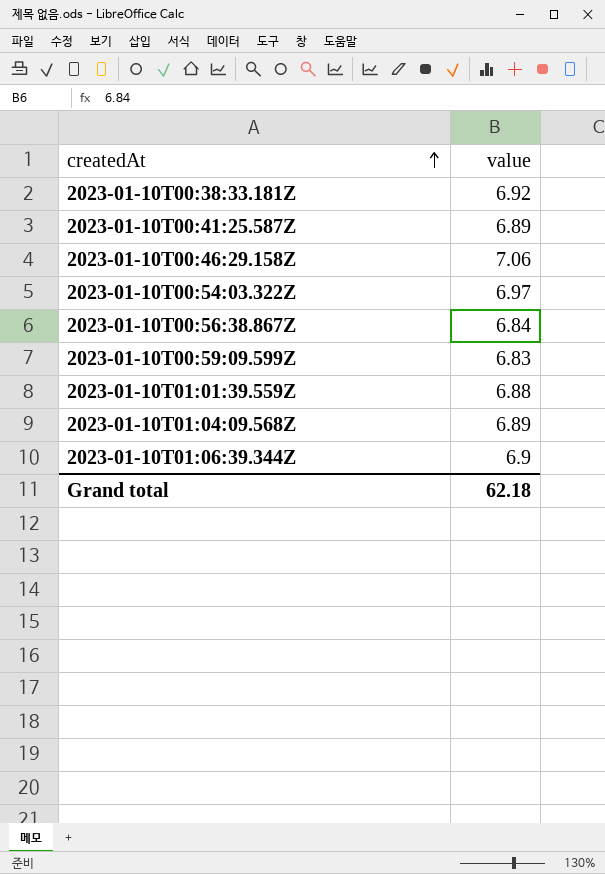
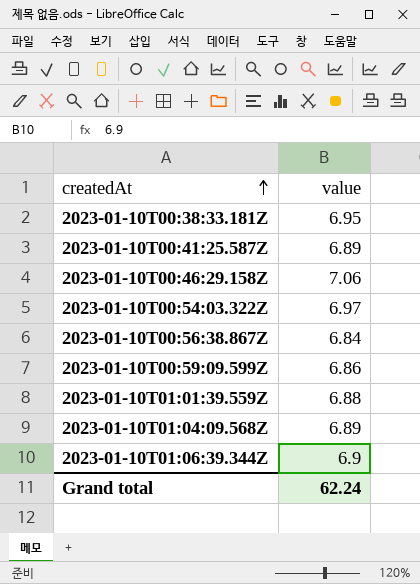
2023-01-10T00:38:33.181Z | value: 6.92 -> 6.95
2023-01-10T00:59:09.599Z | value: 6.83 -> 6.86
Grand total | value: 62.18 -> 62.24

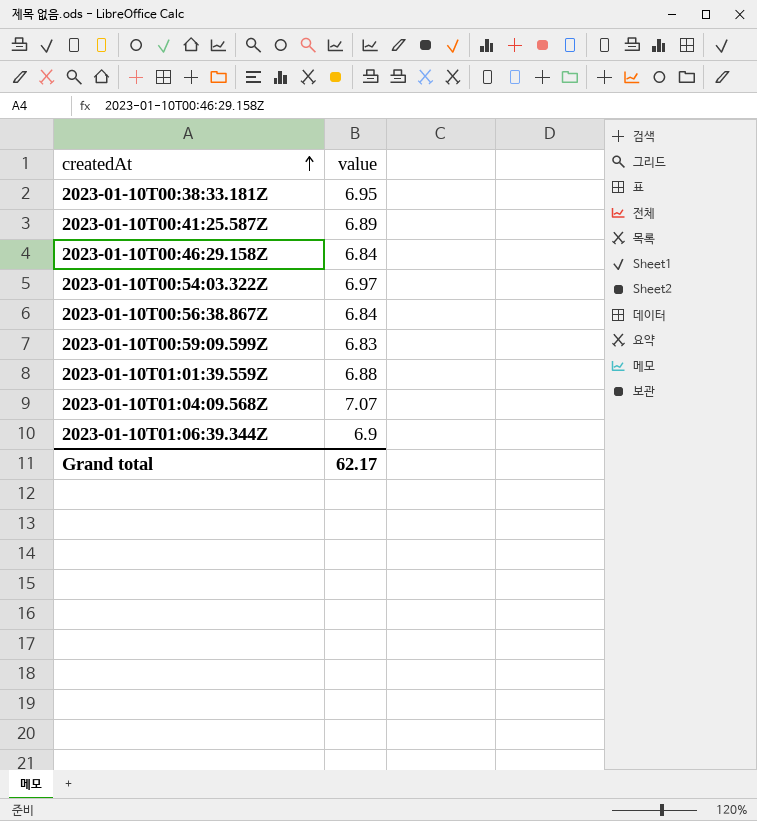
2023-01-10T00:46:29.158Z | value: 7.06 -> 6.84
2023-01-10T00:59:09.599Z | value: 6.86 -> 6.83
2023-01-10T01:04:09.568Z | value: 6.89 -> 7.07
Grand total | value: 62.24 -> 62.17

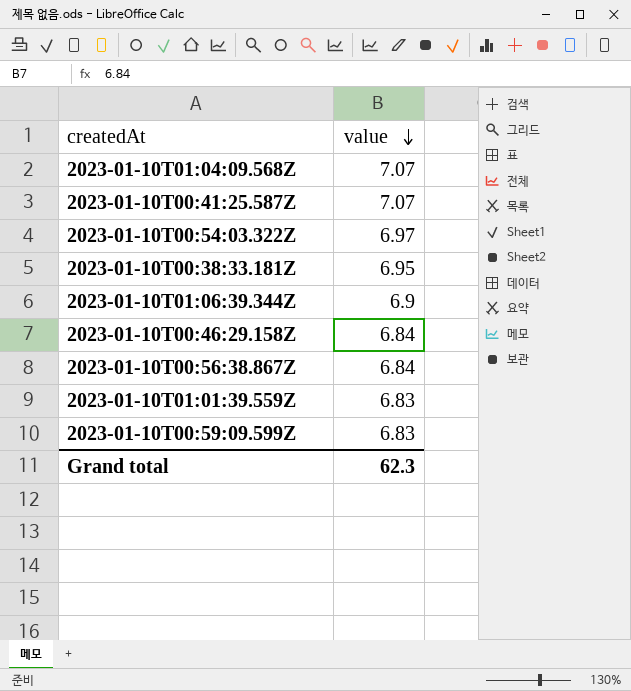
row order: createdAt ascending -> value descending
2023-01-10T00:41:25.587Z | value: 6.89 -> 7.07
2023-01-10T01:01:39.559Z | value: 6.88 -> 6.83
Grand total | value: 62.17 -> 62.3

